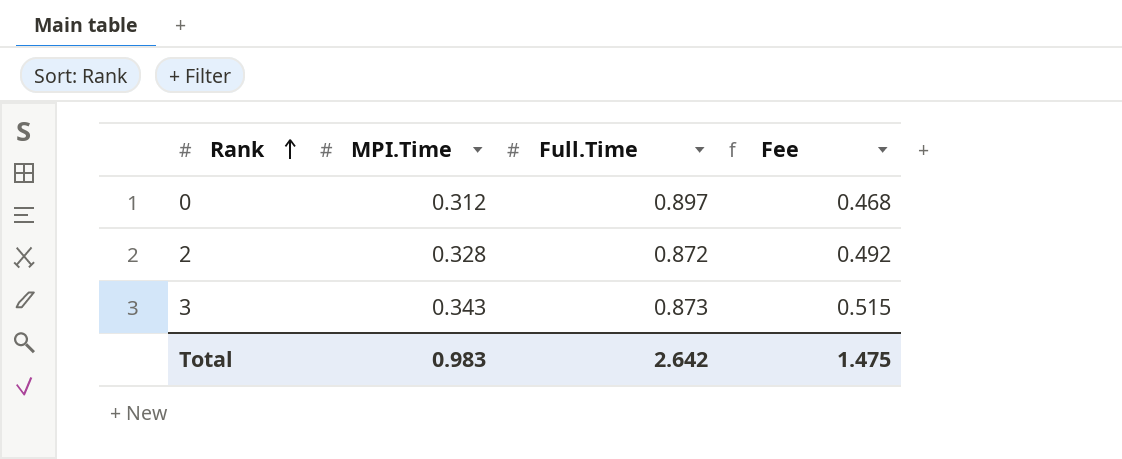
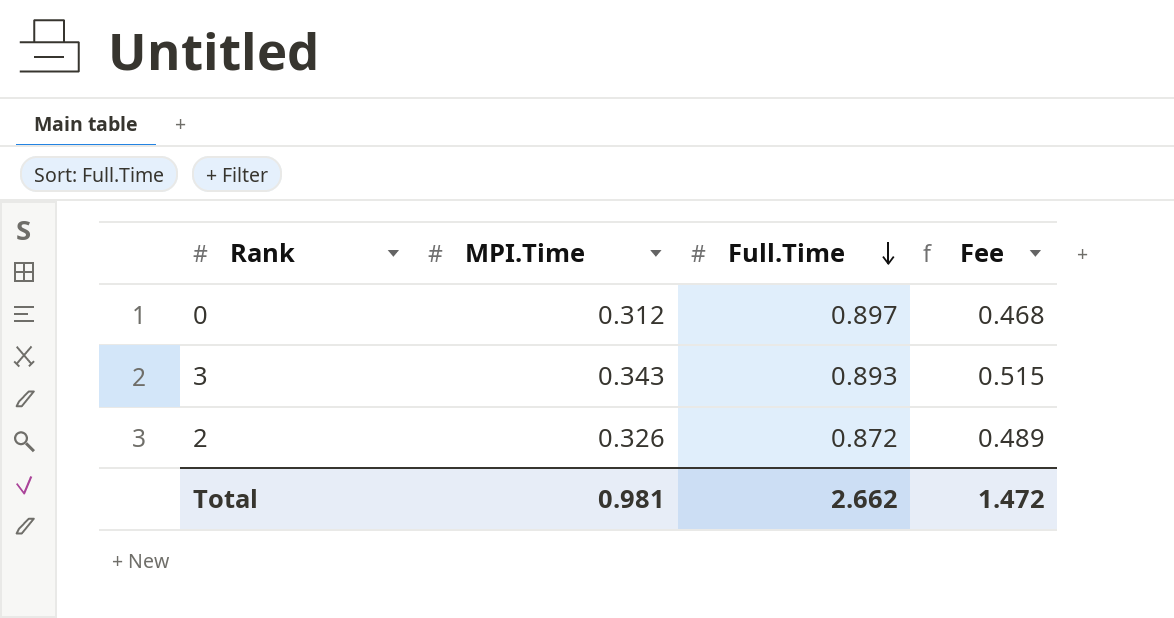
row order: Rank ascending -> Full.Time descending
3 | Full.Time: 0.873 -> 0.893
2 | MPI.Time: 0.328 -> 0.326
2 | Fee: 0.492 -> 0.489
Total | MPI.Time: 0.983 -> 0.981
Total | Full.Time: 2.642 -> 2.662
Total | Fee: 1.475 -> 1.472

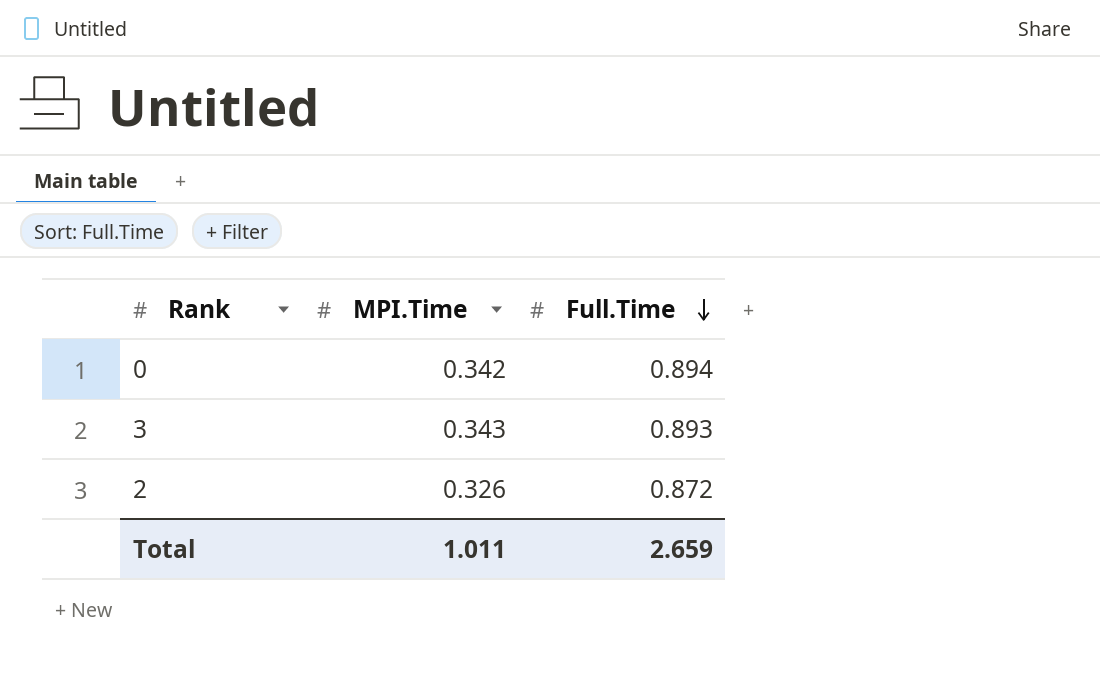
column Fee | formula: [MPI.Time] * 1.5 -> none
0 | MPI.Time: 0.312 -> 0.342
0 | Full.Time: 0.897 -> 0.894
Total | MPI.Time: 0.981 -> 1.011
Total | Full.Time: 2.662 -> 2.659

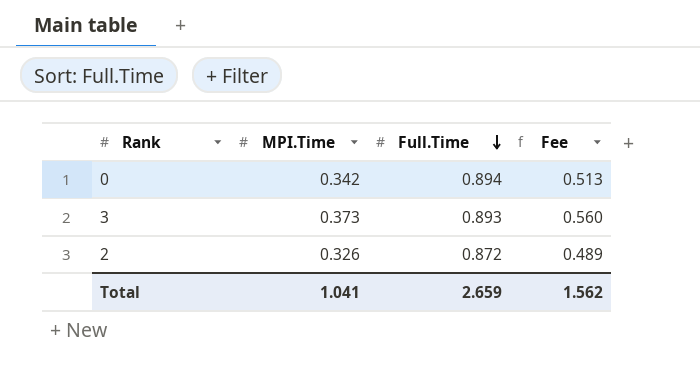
column Fee | formula: none -> [MPI.Time] * 1.5
3 | MPI.Time: 0.343 -> 0.373
Total | MPI.Time: 1.011 -> 1.041

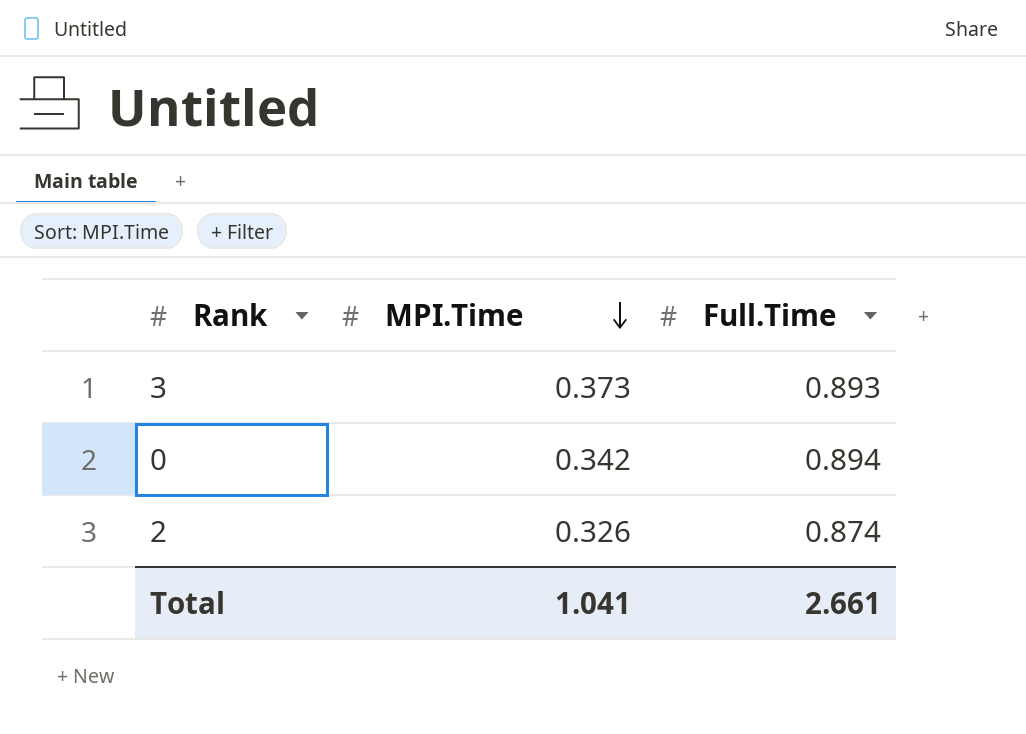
row order: Full.Time descending -> MPI.Time descending
column Fee | formula: [MPI.Time] * 1.5 -> none
2 | Full.Time: 0.872 -> 0.874
Total | Full.Time: 2.659 -> 2.661

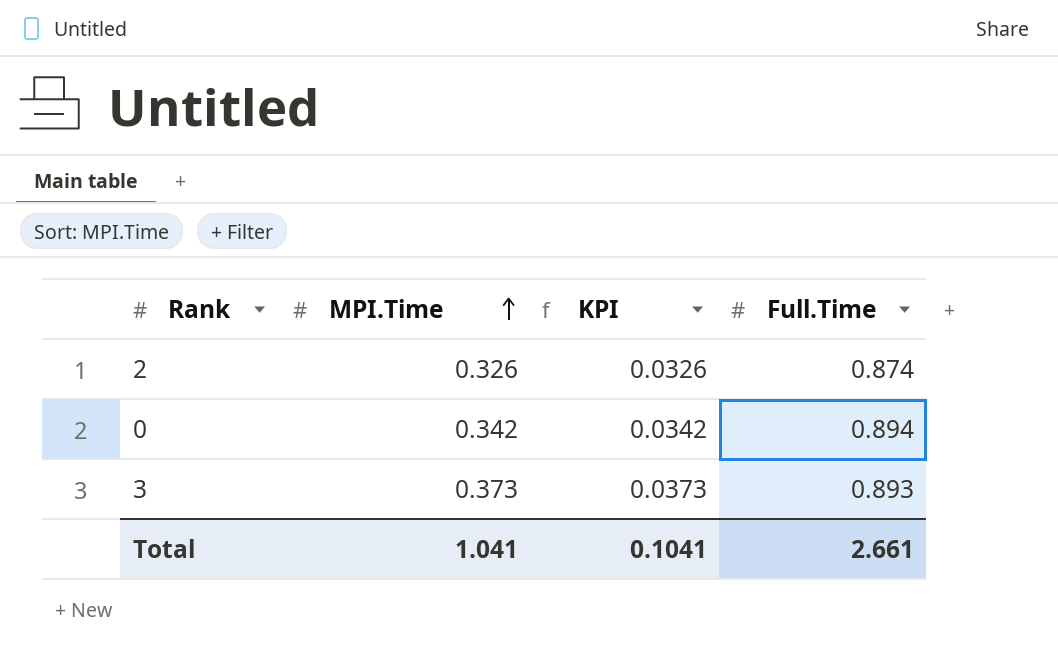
row order: MPI.Time descending -> MPI.Time ascending
column KPI | formula: none -> [MPI.Time] * 0.1

